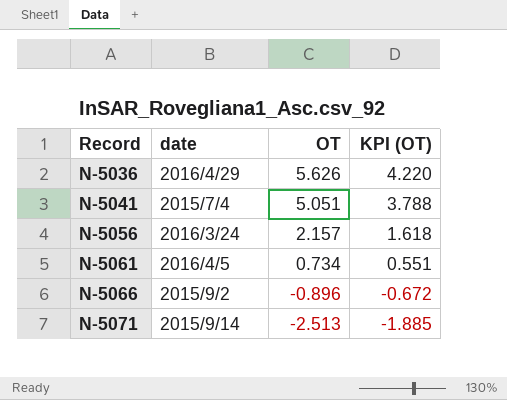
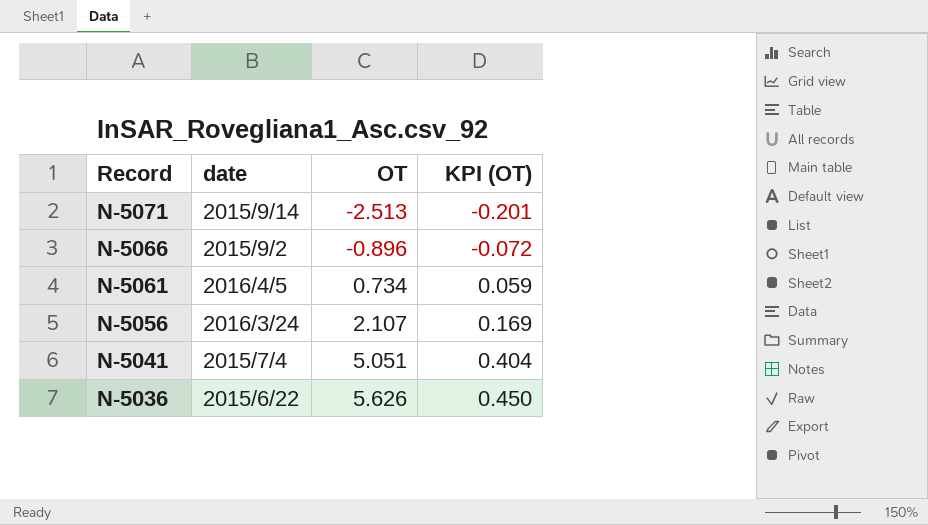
row order: Record ascending -> Record descending
column KPI (OT) | formula: [OT] * 0.75 -> [OT] * 0.08
N-5056 | OT: 2.157 -> 2.107
N-5036 | date: 2016/4/29 -> 2015/6/22

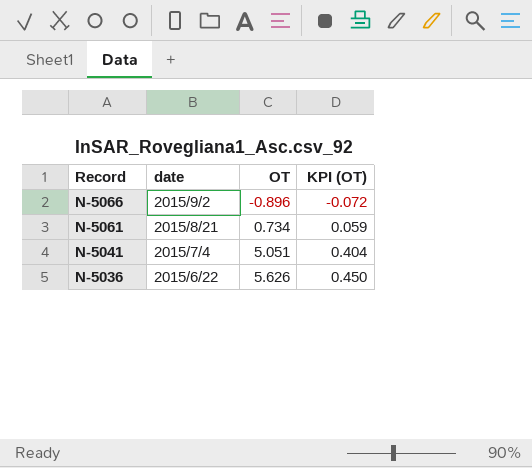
row N-5071: 2015/9/14 | -2.513 | -0.201 -> none
row N-5056: 2016/3/24 | 2.107 | 0.169 -> none
N-5061 | date: 2016/4/5 -> 2015/8/21

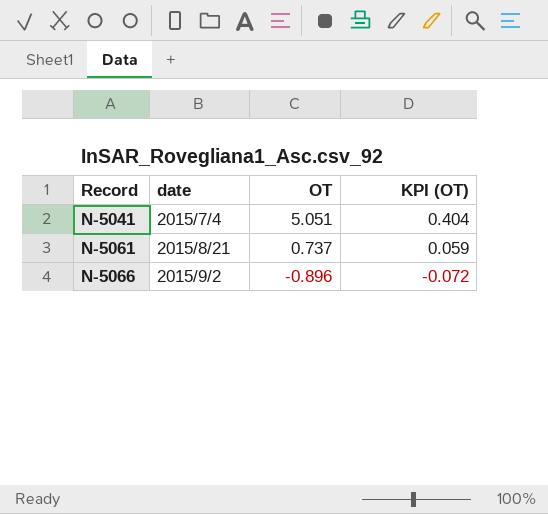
row order: Record descending -> Record ascending
row N-5036: 2015/6/22 | 5.626 | 0.450 -> none
N-5061 | OT: 0.734 -> 0.737

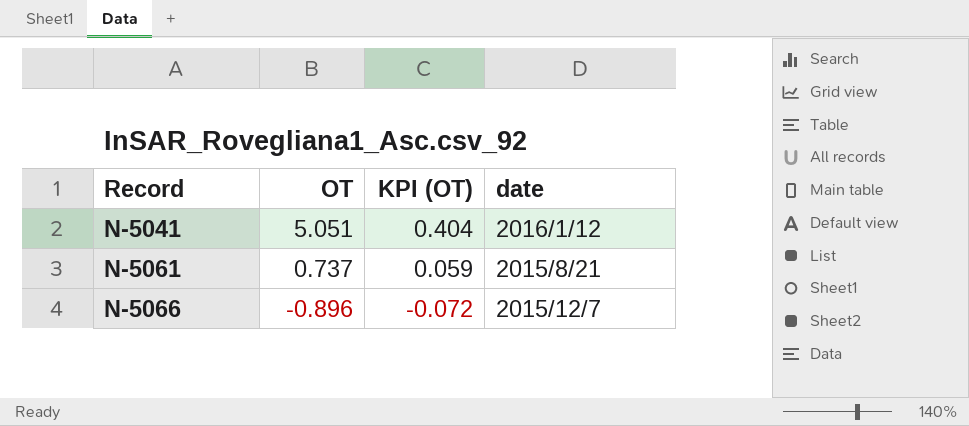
column date | position: 2 -> 4
N-5041 | date: 2015/7/4 -> 2016/1/12
N-5066 | date: 2015/9/2 -> 2015/12/7

